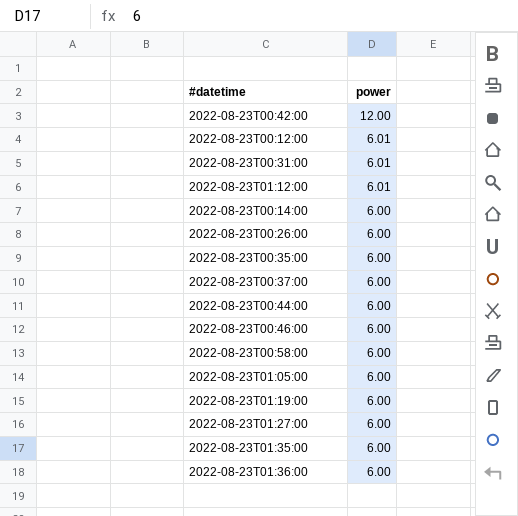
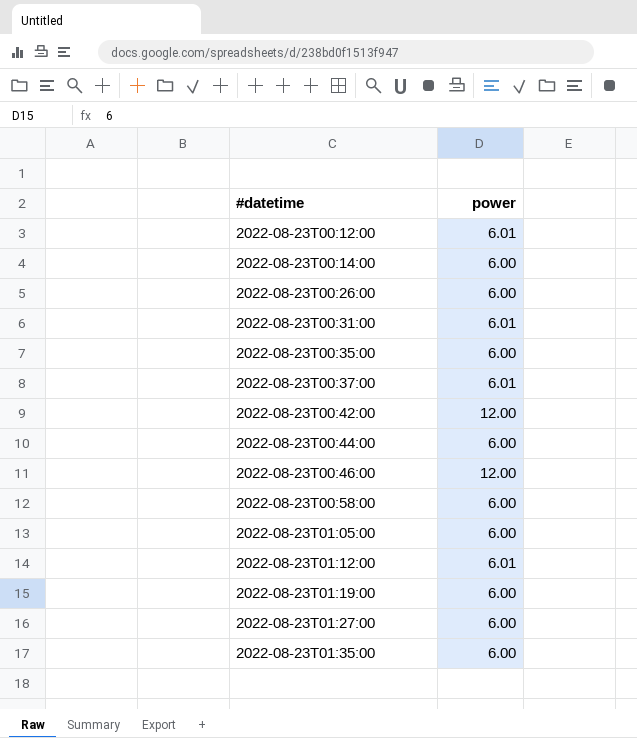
row order: power descending -> #datetime ascending
row 2022-08-23T01:36:00: 6.00 -> none
2022-08-23T00:37:00 | power: 6.00 -> 6.01
2022-08-23T00:46:00 | power: 6.00 -> 12.00

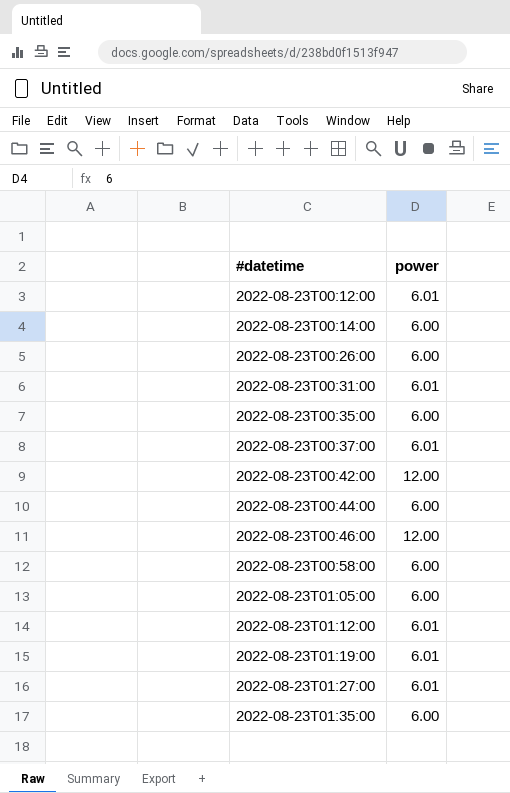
2022-08-23T01:19:00 | power: 6.00 -> 6.01
2022-08-23T01:27:00 | power: 6.00 -> 6.01

